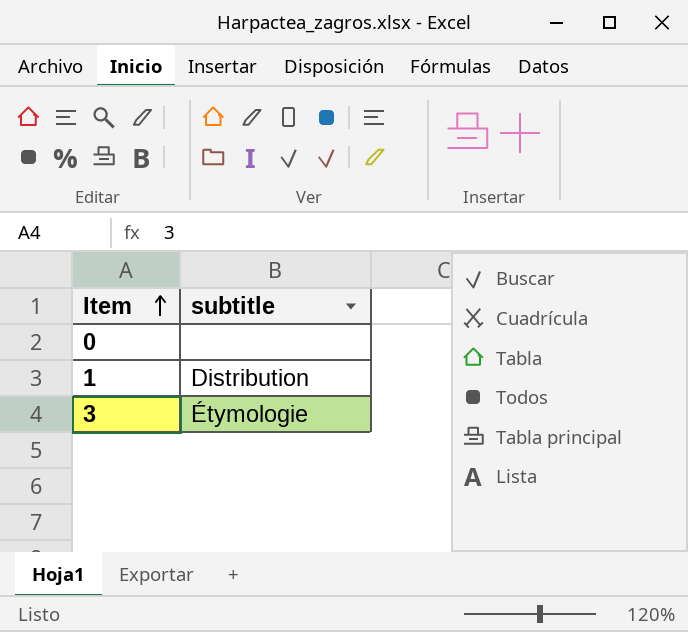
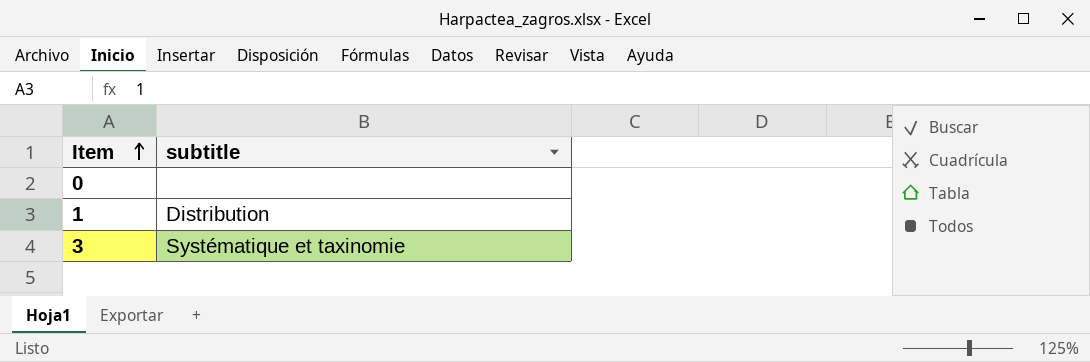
3 | subtitle: Étymologie -> Systématique et taxinomie

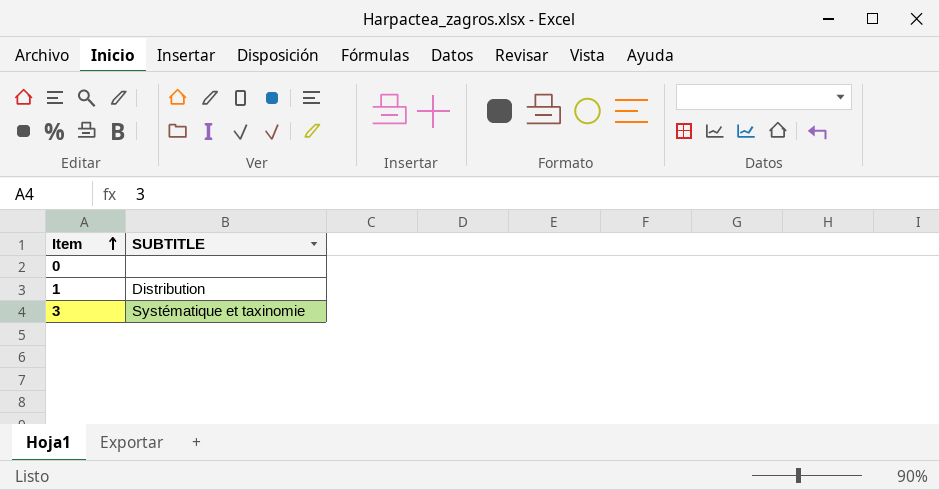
column name: subtitle -> SUBTITLE

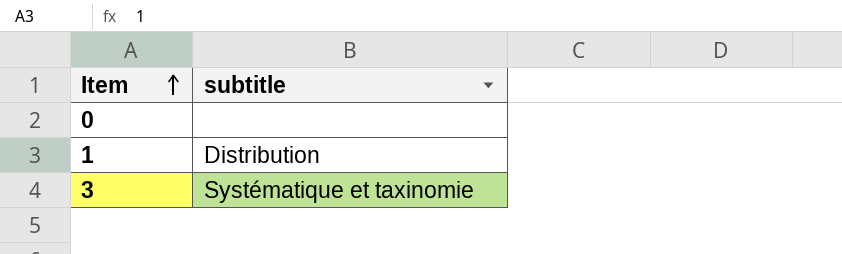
column name: SUBTITLE -> subtitle

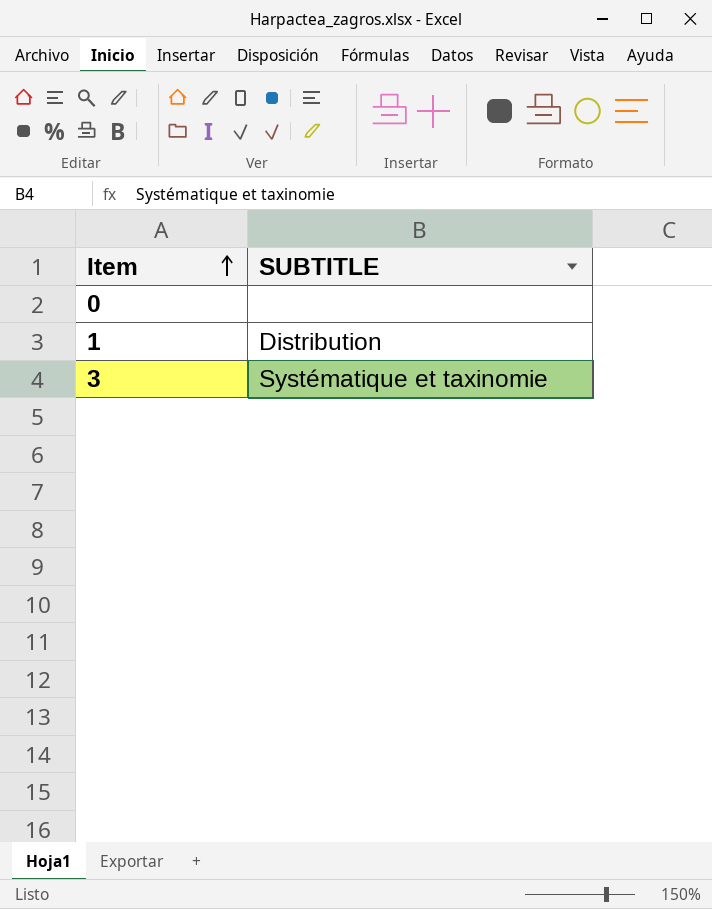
column name: subtitle -> SUBTITLE

